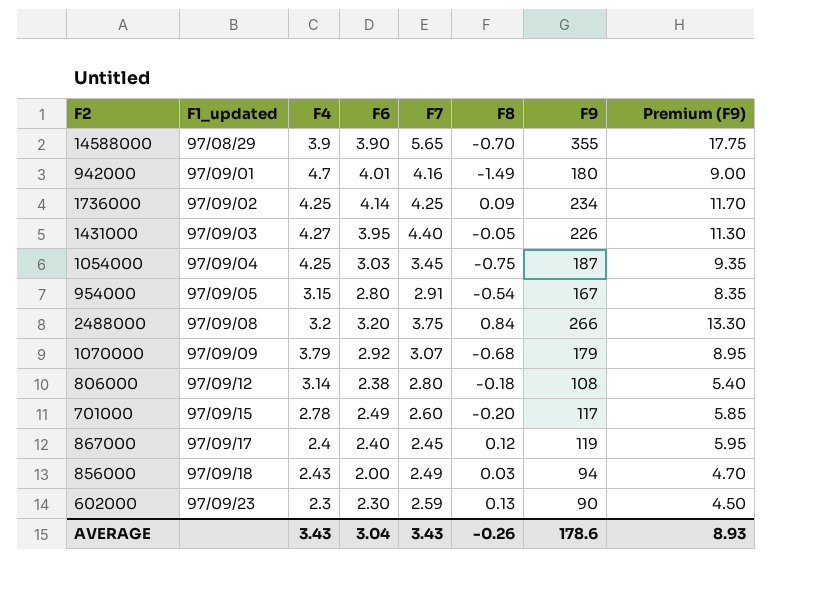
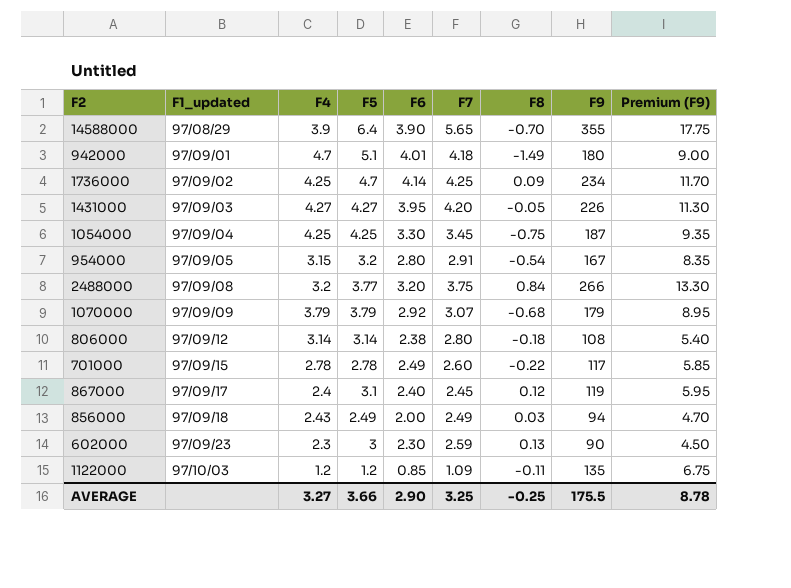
column F5 | position: none -> 4
942000 | F7: 4.16 -> 4.18
1431000 | F7: 4.40 -> 4.20
1054000 | F6: 3.03 -> 3.30
701000 | F8: -0.20 -> -0.22
row 1122000: none -> 97/10/03 | 1.2 | 1.2 | 0.85 | 1.09 | -0.11 | 135 | 6.75
AVERAGE | F4: 3.43 -> 3.27
AVERAGE | F6: 3.04 -> 2.90
AVERAGE | F7: 3.43 -> 3.25
AVERAGE | F8: -0.26 -> -0.25
AVERAGE | F9: 178.6 -> 175.5
AVERAGE | Premium (F9): 8.93 -> 8.78

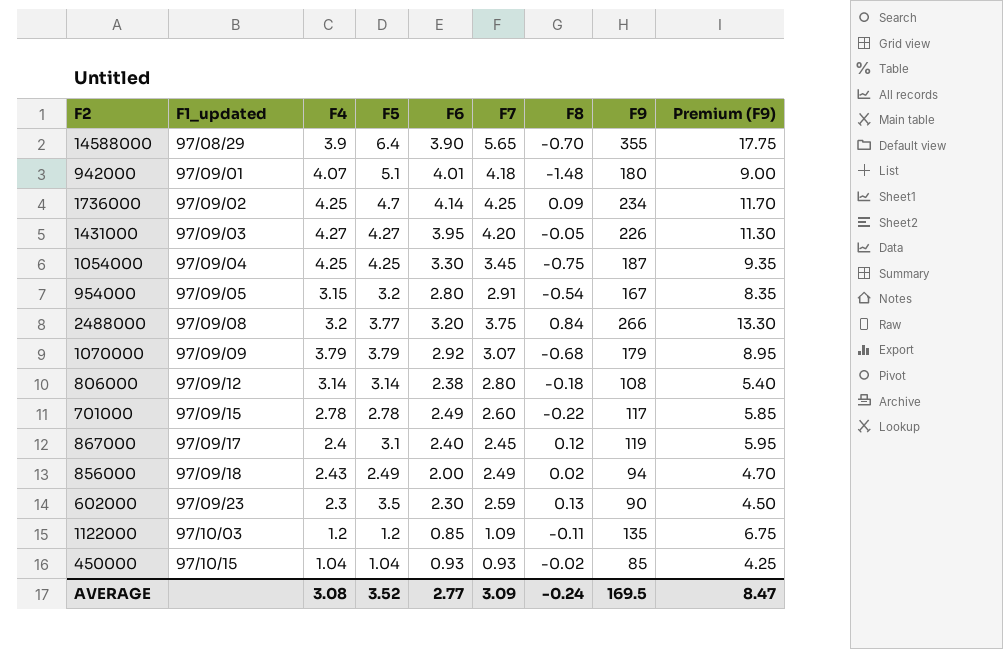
942000 | F4: 4.7 -> 4.07
942000 | F8: -1.49 -> -1.48
856000 | F8: 0.03 -> 0.02
602000 | F5: 3 -> 3.5
row 450000: none -> 97/10/15 | 1.04 | 1.04 | 0.93 | 0.93 | -0.02 | 85 | 4.25
AVERAGE | F4: 3.27 -> 3.08
AVERAGE | F5: 3.66 -> 3.52
AVERAGE | F6: 2.90 -> 2.77
AVERAGE | F7: 3.25 -> 3.09
AVERAGE | F8: -0.25 -> -0.24
AVERAGE | F9: 175.5 -> 169.5
AVERAGE | Premium (F9): 8.78 -> 8.47

